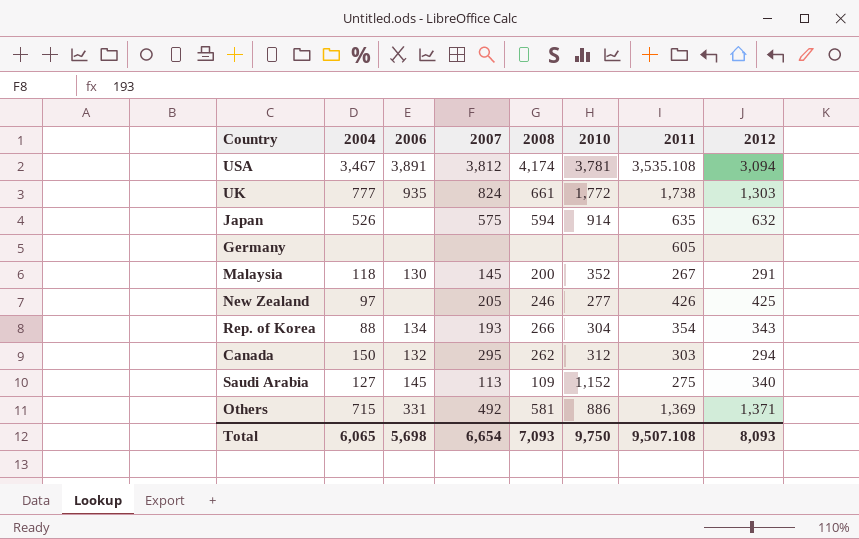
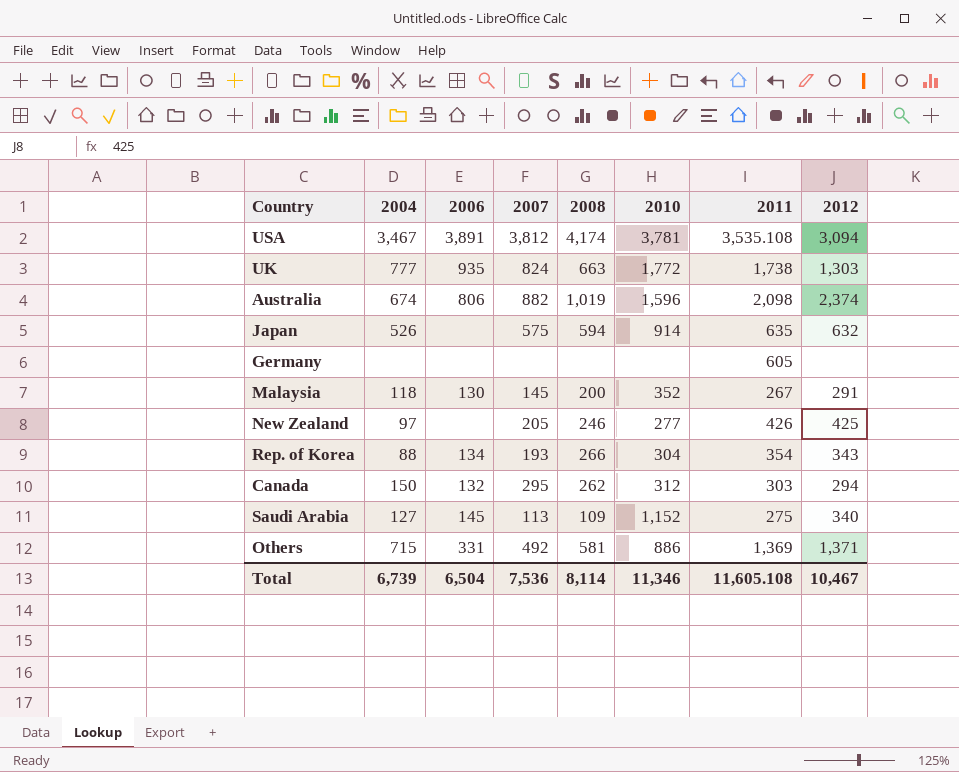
UK | 2008: 661 -> 663
row Australia: none -> 674 | 806 | 882 | 1,019 | 1,596 | 2,098 | 2,374
Total | 2004: 6,065 -> 6,739
Total | 2006: 5,698 -> 6,504
Total | 2007: 6,654 -> 7,536
Total | 2008: 7,093 -> 8,114
Total | 2010: 9,750 -> 11,346
Total | 2011: 9,507.108 -> 11,605.108
Total | 2012: 8,093 -> 10,467

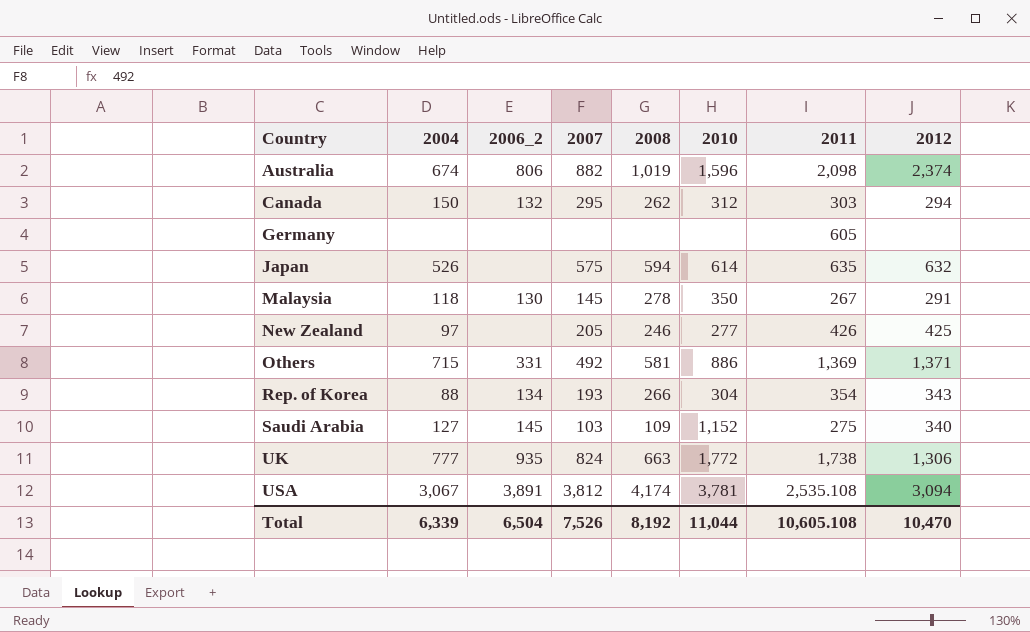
row order: none -> Country ascending
column name: 2006 -> 2006_2
Japan | 2010: 914 -> 614
Malaysia | 2008: 200 -> 278
Malaysia | 2010: 352 -> 350
Saudi Arabia | 2007: 113 -> 103
UK | 2012: 1,303 -> 1,306
USA | 2004: 3,467 -> 3,067
USA | 2011: 3,535.108 -> 2,535.108
Total | 2004: 6,739 -> 6,339
Total | 2007: 7,536 -> 7,526
Total | 2008: 8,114 -> 8,192
Total | 2010: 11,346 -> 11,044
Total | 2011: 11,605.108 -> 10,605.108
Total | 2012: 10,467 -> 10,470

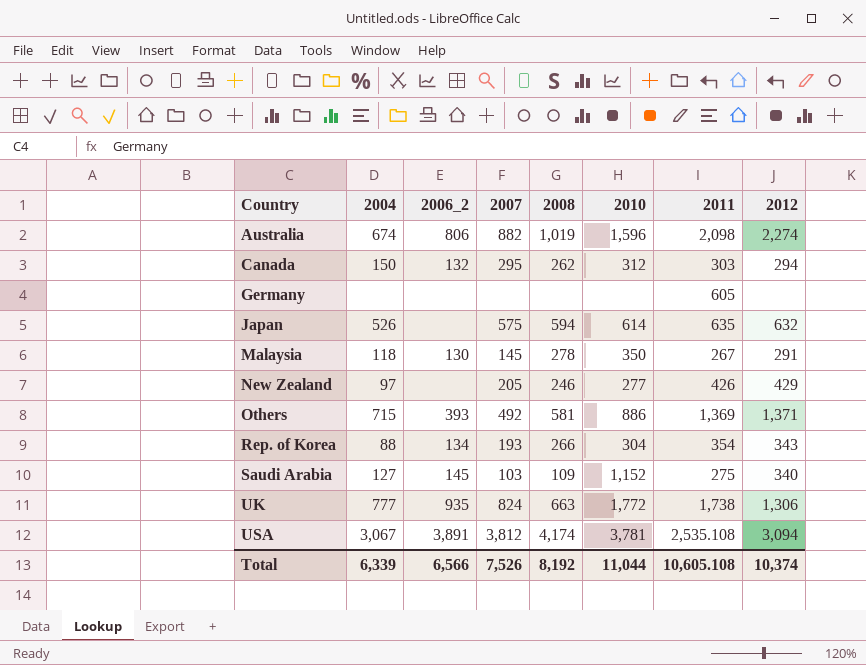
Australia | 2012: 2,374 -> 2,274
New Zealand | 2012: 425 -> 429
Others | 2006_2: 331 -> 393
Total | 2006_2: 6,504 -> 6,566
Total | 2012: 10,470 -> 10,374

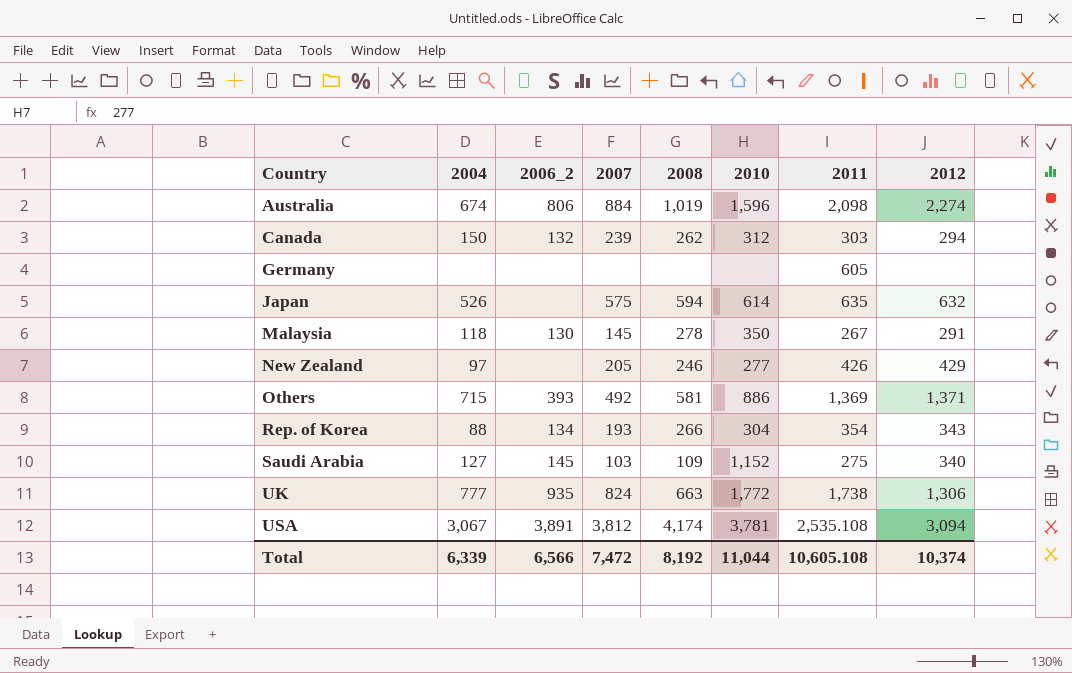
Australia | 2007: 882 -> 884
Canada | 2007: 295 -> 239
Total | 2007: 7,526 -> 7,472

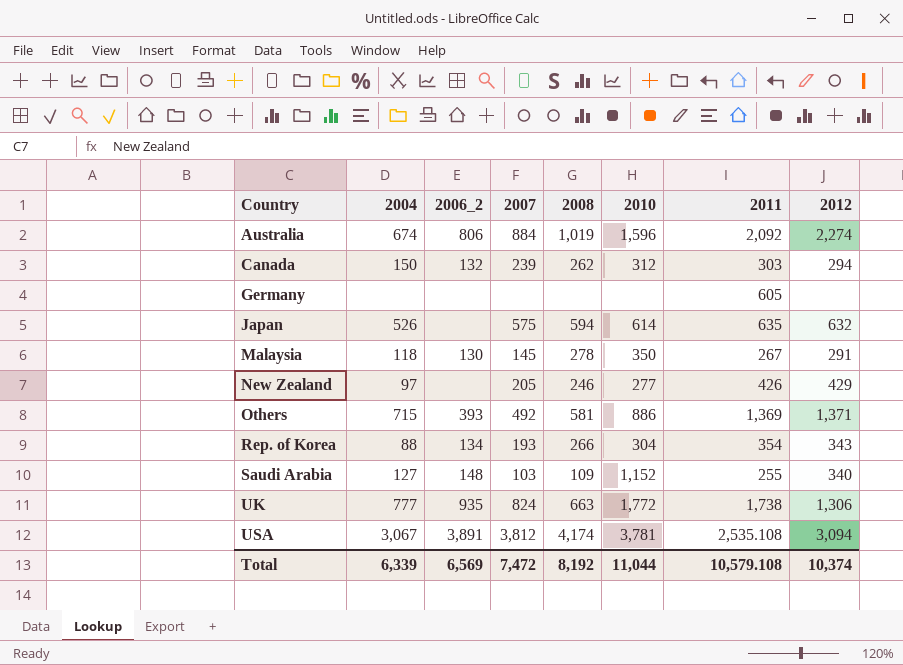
Australia | 2011: 2,098 -> 2,092
Saudi Arabia | 2006_2: 145 -> 148
Saudi Arabia | 2011: 275 -> 255
Total | 2006_2: 6,566 -> 6,569
Total | 2011: 10,605.108 -> 10,579.108

